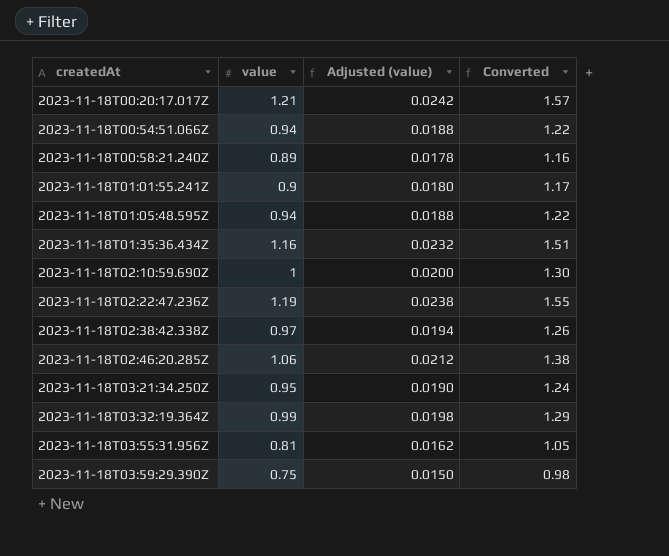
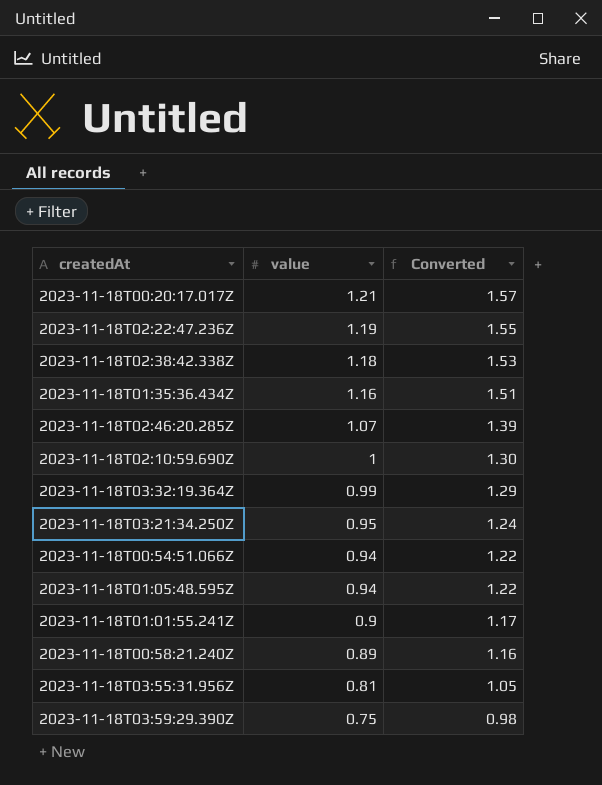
row order: createdAt ascending -> value descending
column Adjusted (value) | formula: [value] * 0.02 -> none
2023-11-18T02:38:42.338Z | value: 0.97 -> 1.18
2023-11-18T02:38:42.338Z | Converted: 1.26 -> 1.53
2023-11-18T02:46:20.285Z | value: 1.06 -> 1.07
2023-11-18T02:46:20.285Z | Converted: 1.38 -> 1.39

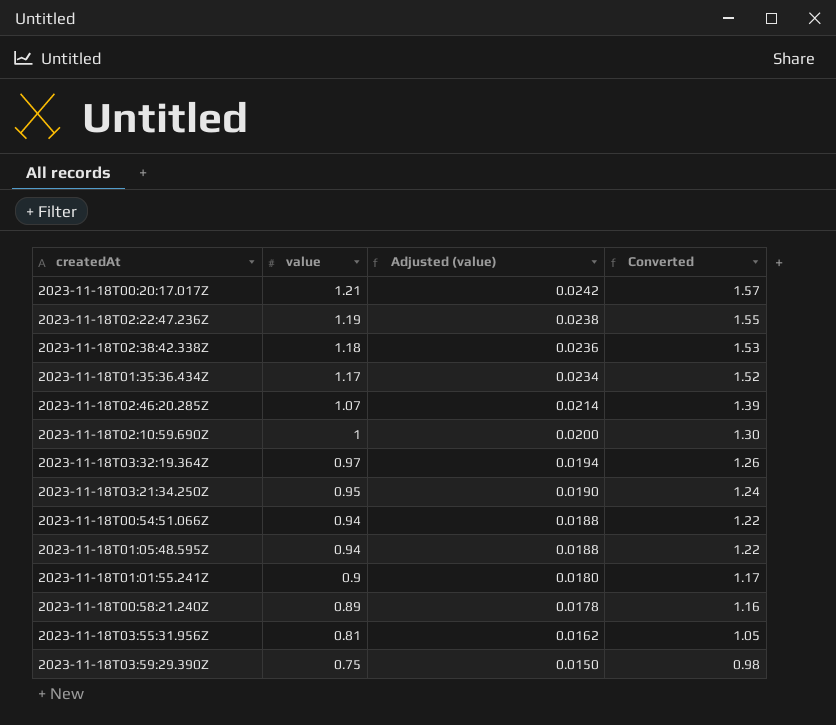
column Adjusted (value) | formula: none -> [value] * 0.02
2023-11-18T01:35:36.434Z | value: 1.16 -> 1.17
2023-11-18T01:35:36.434Z | Converted: 1.51 -> 1.52
2023-11-18T03:32:19.364Z | value: 0.99 -> 0.97
2023-11-18T03:32:19.364Z | Converted: 1.29 -> 1.26

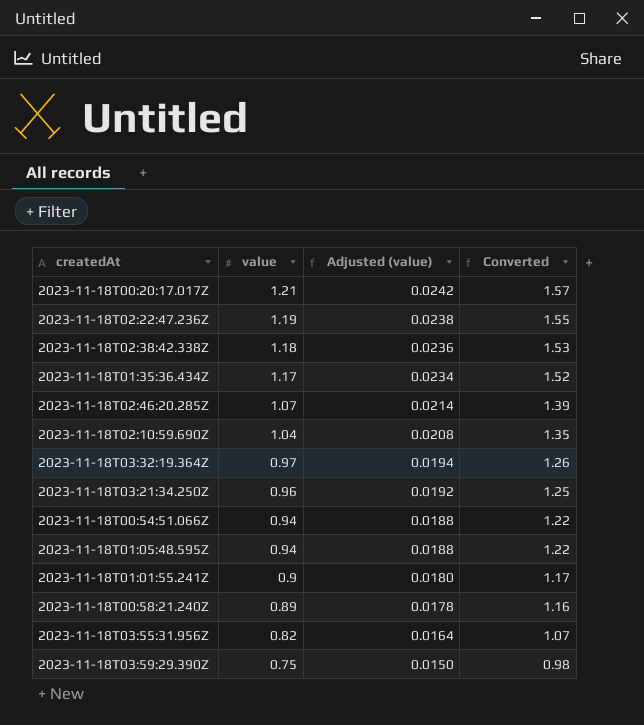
2023-11-18T02:10:59.690Z | value: 1 -> 1.04
2023-11-18T02:10:59.690Z | Adjusted (value): 0.0200 -> 0.0208
2023-11-18T02:10:59.690Z | Converted: 1.30 -> 1.35
2023-11-18T03:21:34.250Z | value: 0.95 -> 0.96
2023-11-18T03:21:34.250Z | Adjusted (value): 0.0190 -> 0.0192
2023-11-18T03:21:34.250Z | Converted: 1.24 -> 1.25
2023-11-18T03:55:31.956Z | value: 0.81 -> 0.82
2023-11-18T03:55:31.956Z | Adjusted (value): 0.0162 -> 0.0164
2023-11-18T03:55:31.956Z | Converted: 1.05 -> 1.07

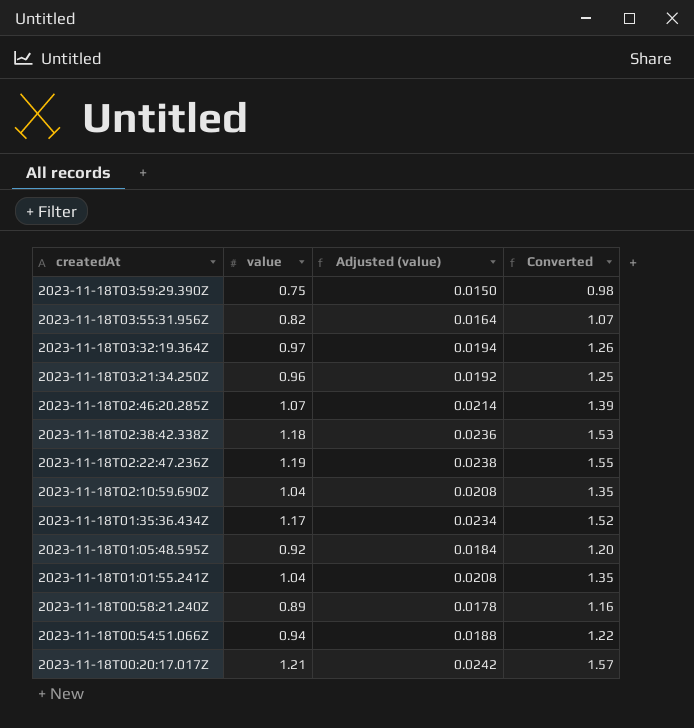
row order: value descending -> createdAt descending
2023-11-18T01:05:48.595Z | value: 0.94 -> 0.92
2023-11-18T01:05:48.595Z | Adjusted (value): 0.0188 -> 0.0184
2023-11-18T01:05:48.595Z | Converted: 1.22 -> 1.20
2023-11-18T01:01:55.241Z | value: 0.9 -> 1.04
2023-11-18T01:01:55.241Z | Adjusted (value): 0.0180 -> 0.0208
2023-11-18T01:01:55.241Z | Converted: 1.17 -> 1.35

